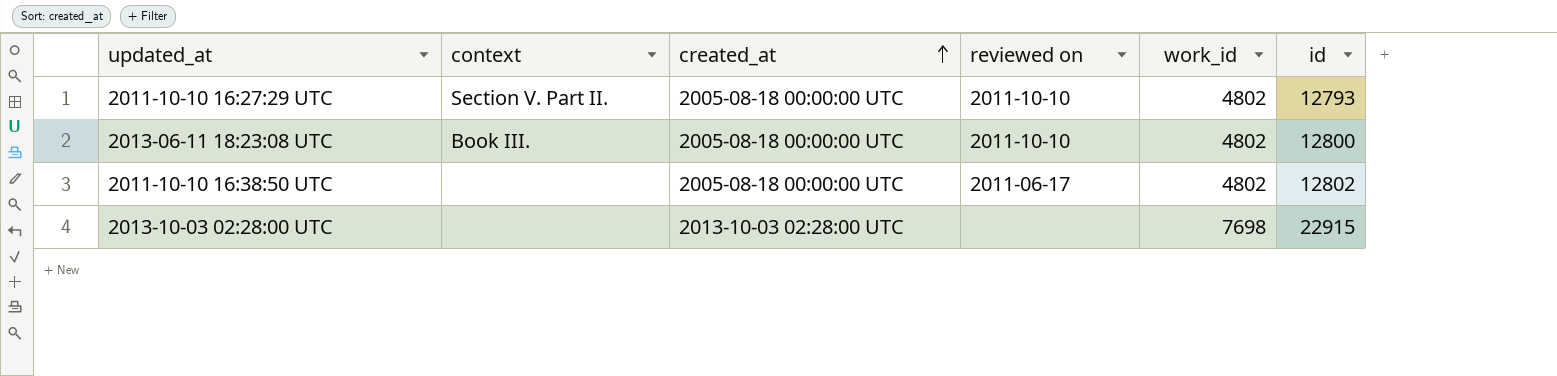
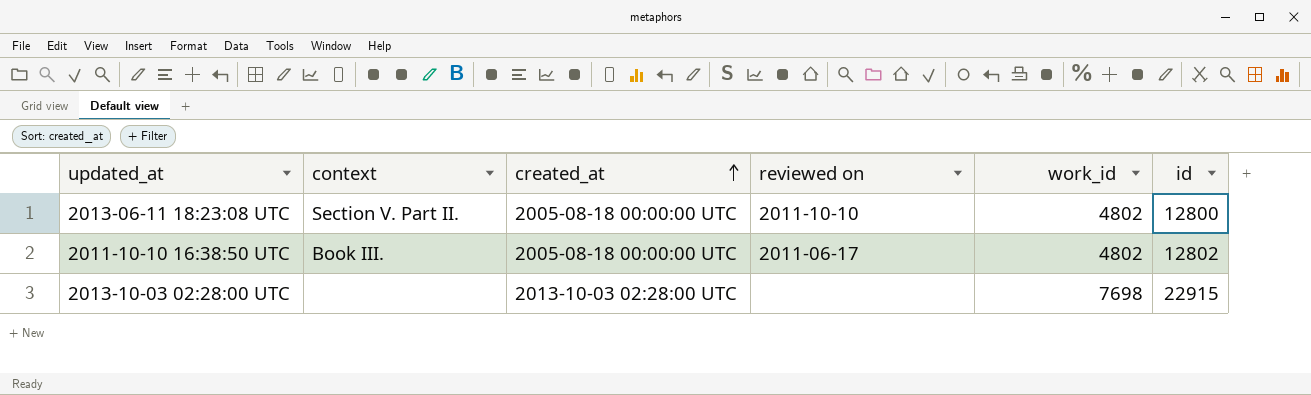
row 2011-10-10 16:27:29 UTC: Section V. Part II. | 2005-08-18 00:00:00 UTC | 2011-10-10 | 4802 | 12793 -> none
2013-06-11 18:23:08 UTC | context: Book III. -> Section V. Part II.
2011-10-10 16:38:50 UTC | context: none -> Book III.

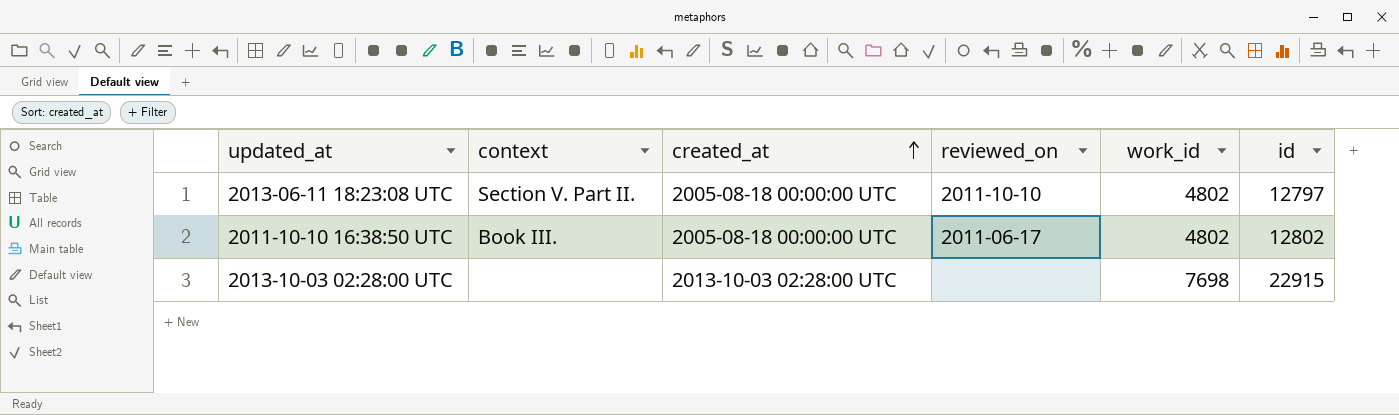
column name: reviewed on -> reviewed_on
2013-06-11 18:23:08 UTC | id: 12800 -> 12797

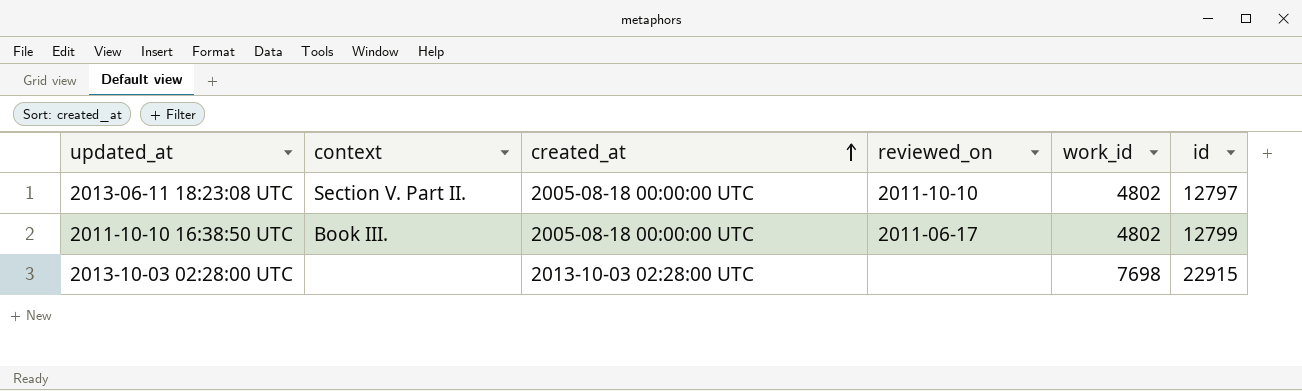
2011-10-10 16:38:50 UTC | id: 12802 -> 12799

